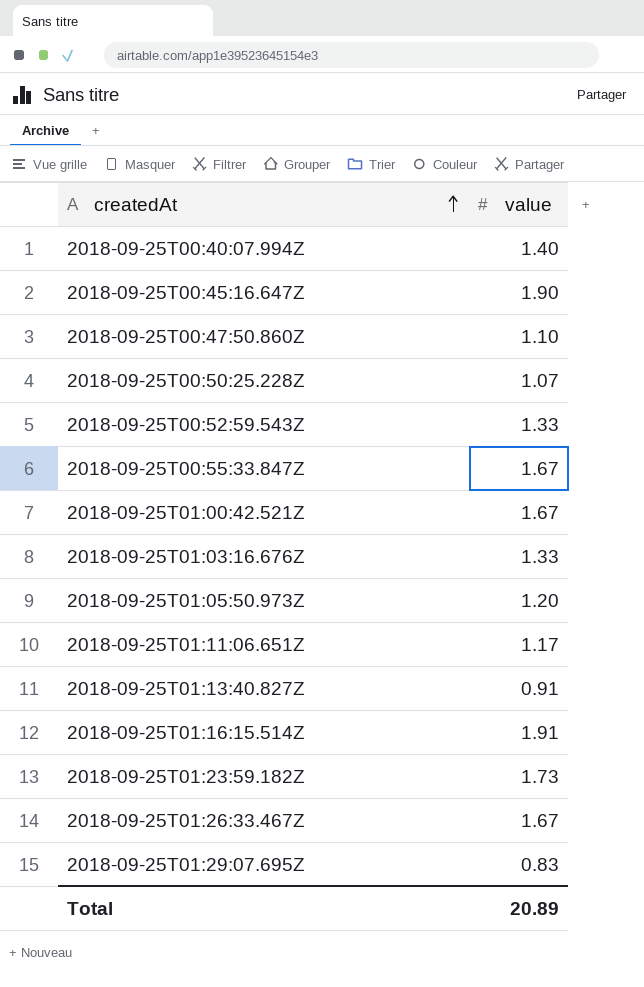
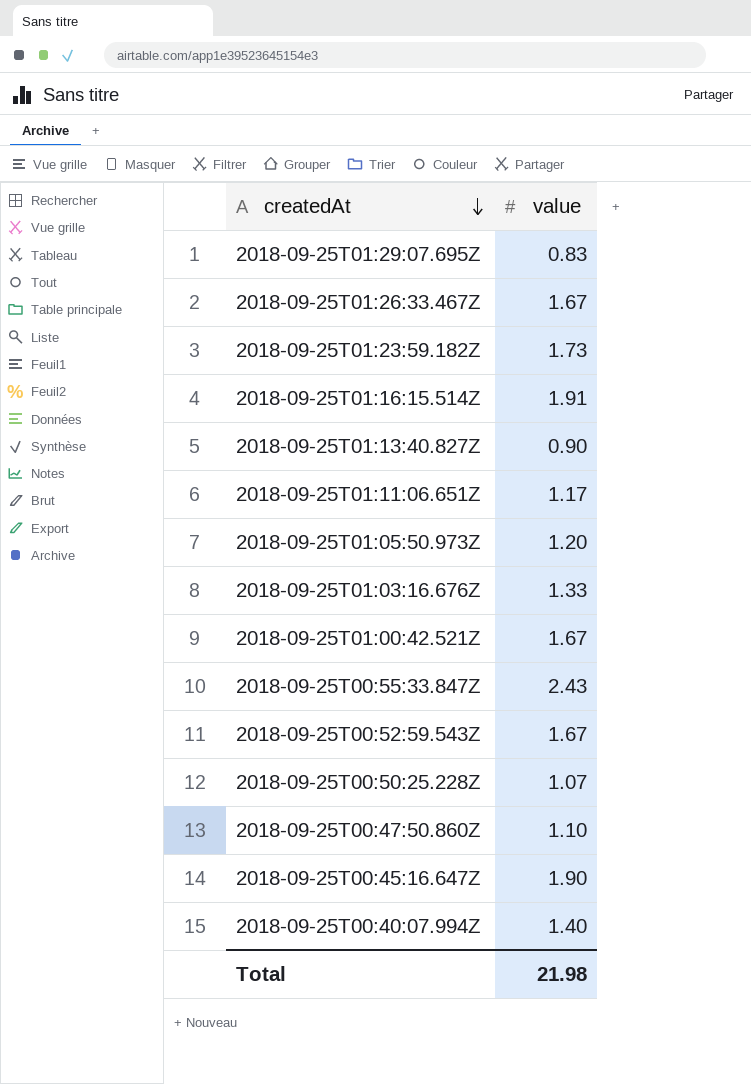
row order: createdAt ascending -> createdAt descending
2018-09-25T01:13:40.827Z | value: 0.91 -> 0.90
2018-09-25T00:55:33.847Z | value: 1.67 -> 2.43
2018-09-25T00:52:59.543Z | value: 1.33 -> 1.67
Total | value: 20.89 -> 21.98

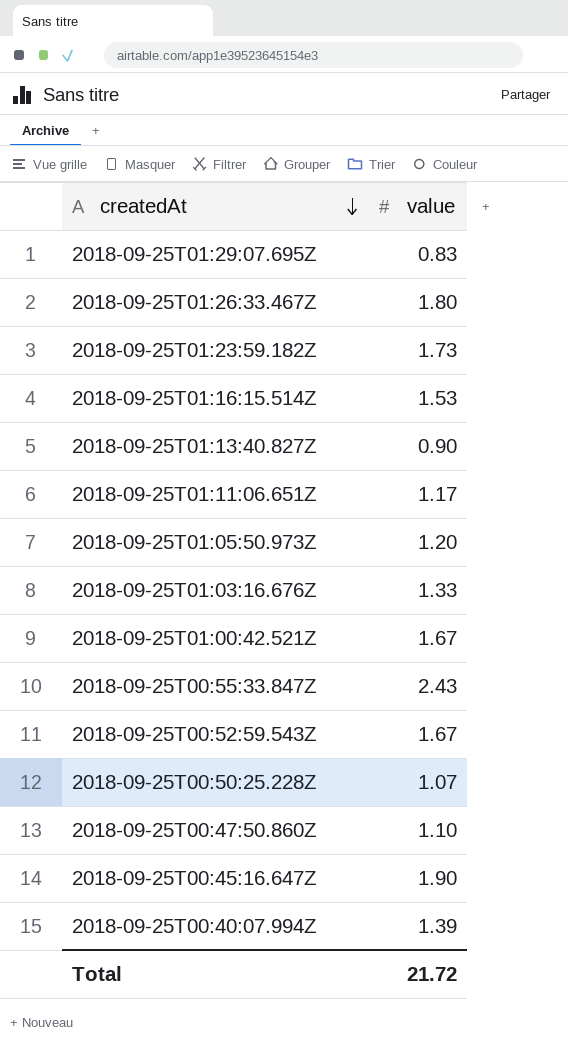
2018-09-25T01:26:33.467Z | value: 1.67 -> 1.80
2018-09-25T01:16:15.514Z | value: 1.91 -> 1.53
2018-09-25T00:40:07.994Z | value: 1.40 -> 1.39
Total | value: 21.98 -> 21.72

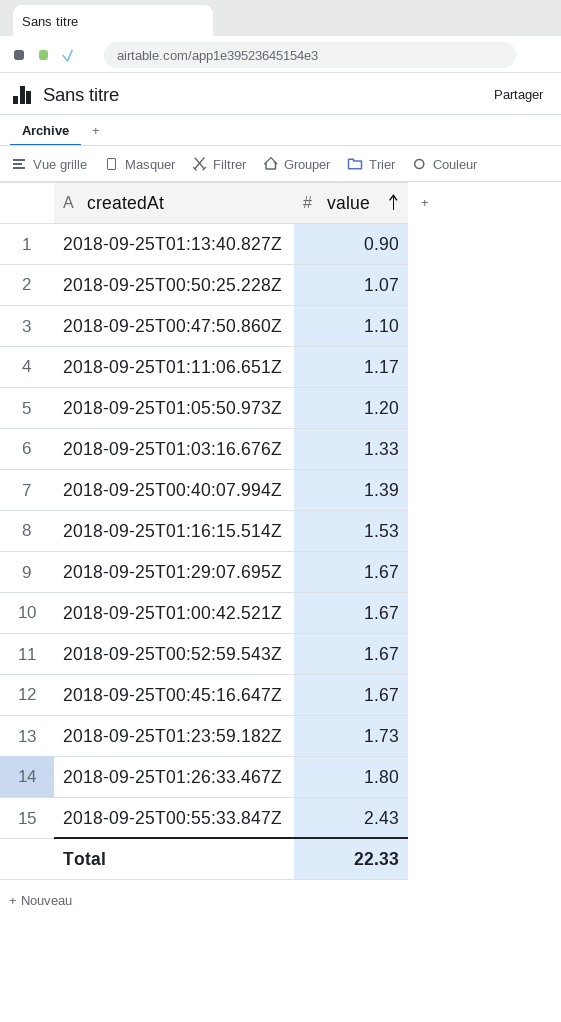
row order: createdAt descending -> value ascending
2018-09-25T01:29:07.695Z | value: 0.83 -> 1.67
2018-09-25T00:45:16.647Z | value: 1.90 -> 1.67
Total | value: 21.72 -> 22.33

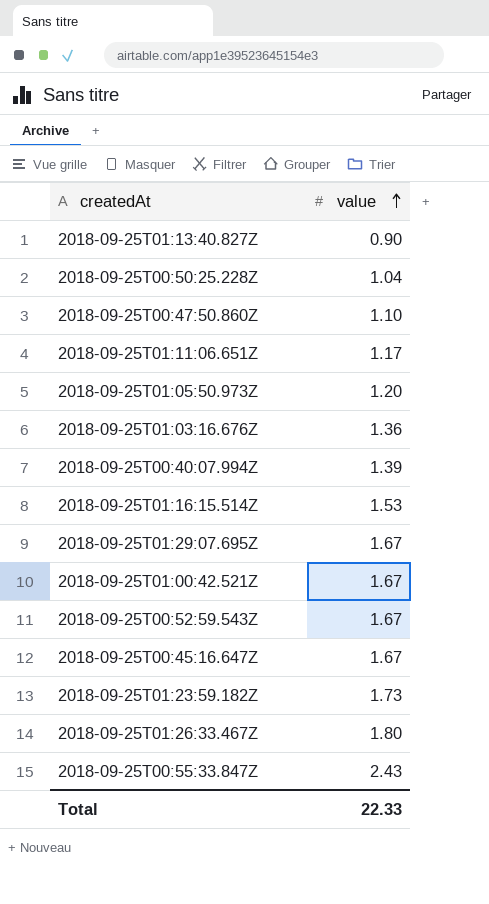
2018-09-25T00:50:25.228Z | value: 1.07 -> 1.04
2018-09-25T01:03:16.676Z | value: 1.33 -> 1.36

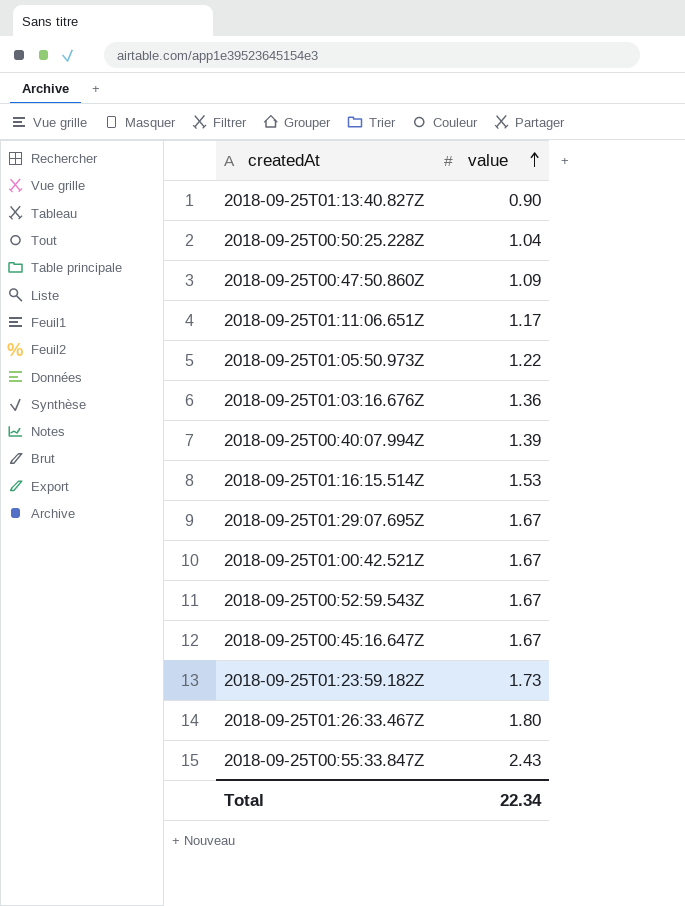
2018-09-25T00:47:50.860Z | value: 1.10 -> 1.09
2018-09-25T01:05:50.973Z | value: 1.20 -> 1.22
Total | value: 22.33 -> 22.34

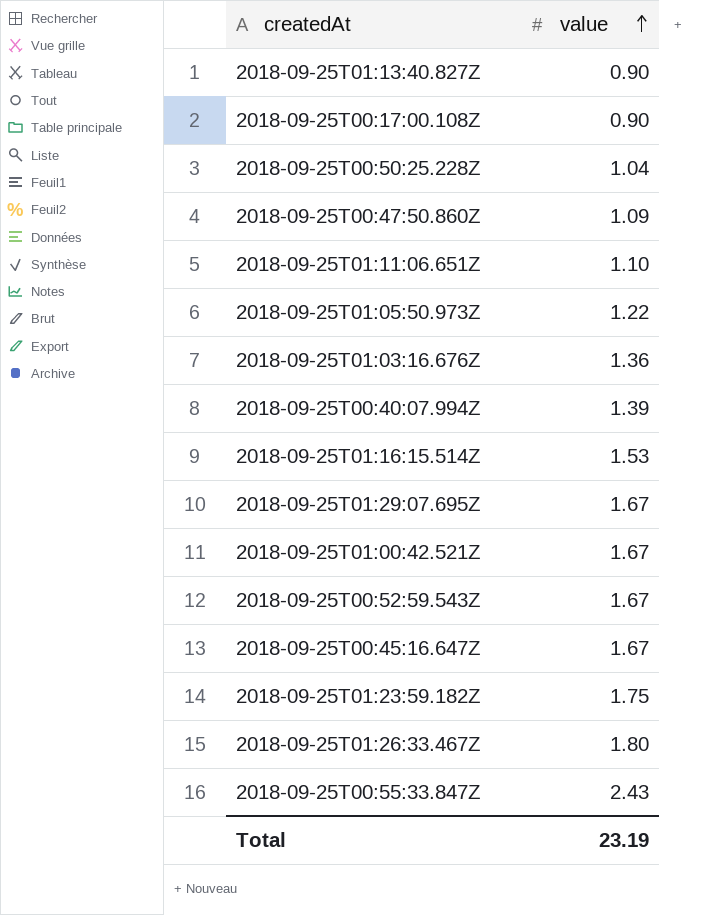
row 2018-09-25T00:17:00.108Z: none -> 0.90
2018-09-25T01:11:06.651Z | value: 1.17 -> 1.10
2018-09-25T01:23:59.182Z | value: 1.73 -> 1.75
Total | value: 22.34 -> 23.19

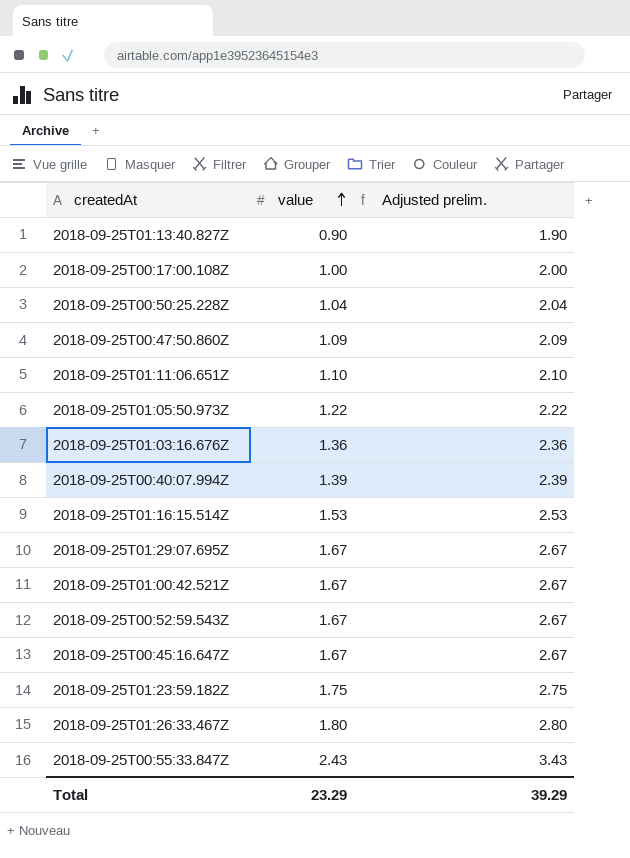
column Adjusted prelim. | formula: none -> [value] + 1
2018-09-25T00:17:00.108Z | value: 0.90 -> 1.00
Total | value: 23.19 -> 23.29

